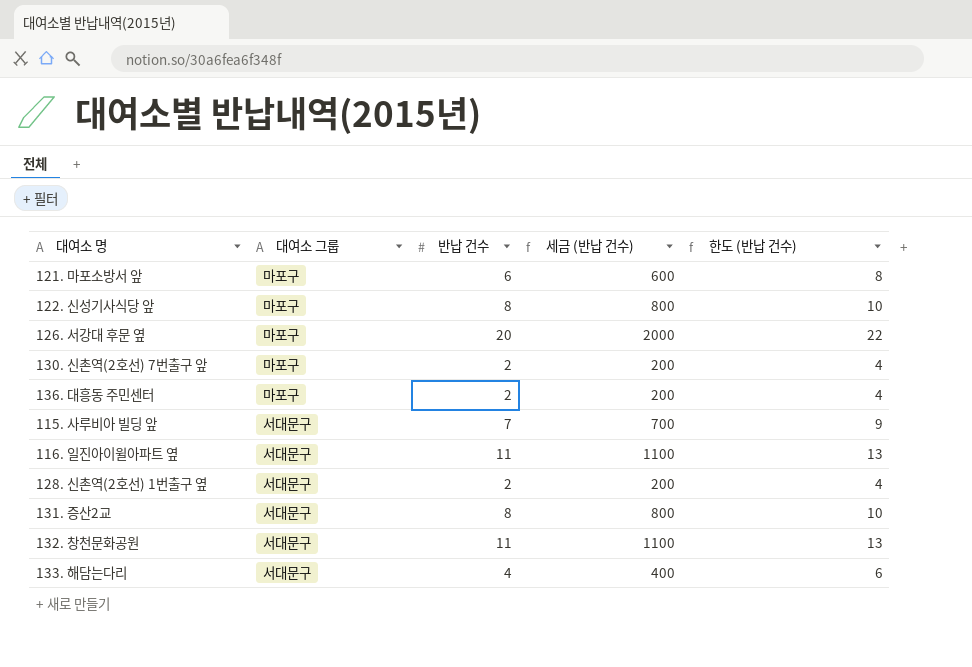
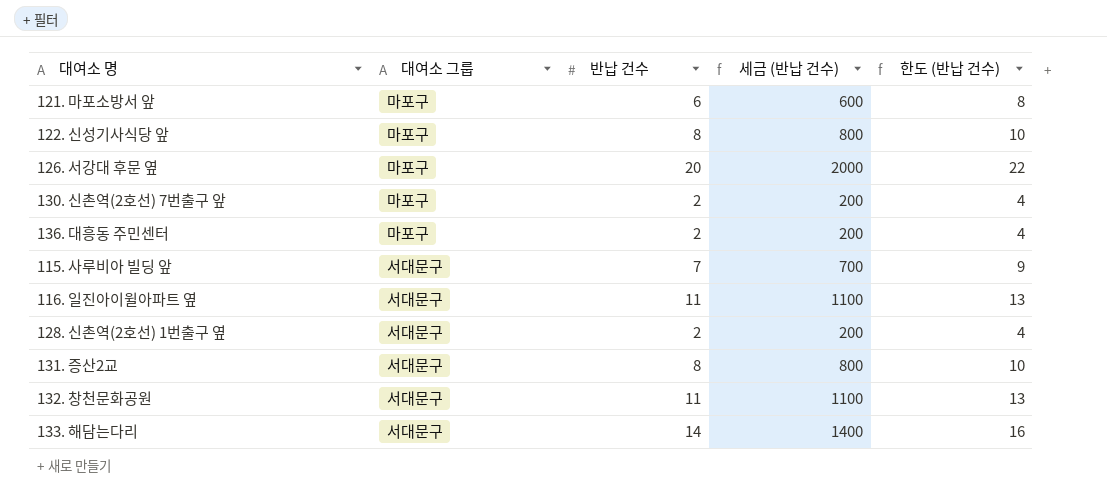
133. 해담는다리 | 반납 건수: 4 -> 14
133. 해담는다리 | 세금 (반납 건수): 400 -> 1400
133. 해담는다리 | 한도 (반납 건수): 6 -> 16

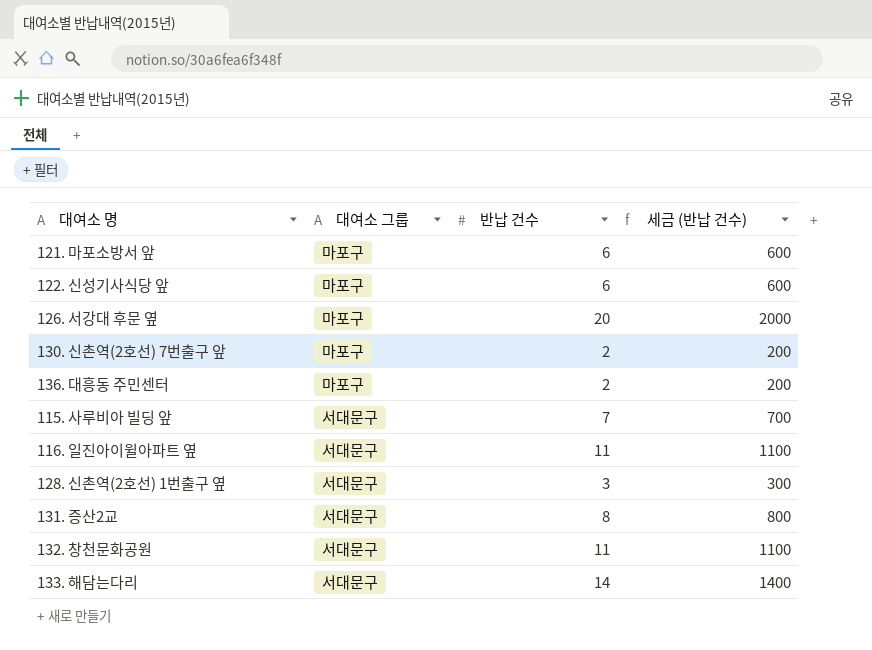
column 한도 (반납 건수) | formula: [반납 건수] + 2 -> none
122. 신성기사식당 앞 | 반납 건수: 8 -> 6
122. 신성기사식당 앞 | 세금 (반납 건수): 800 -> 600
128. 신촌역(2호선) 1번출구 옆 | 반납 건수: 2 -> 3
128. 신촌역(2호선) 1번출구 옆 | 세금 (반납 건수): 200 -> 300

